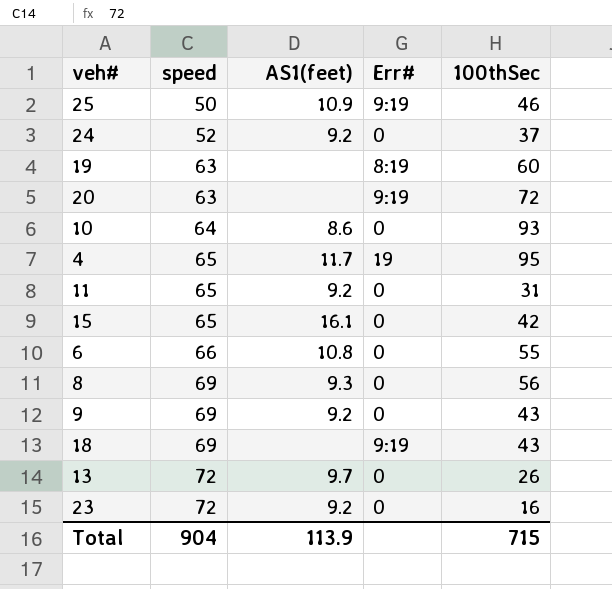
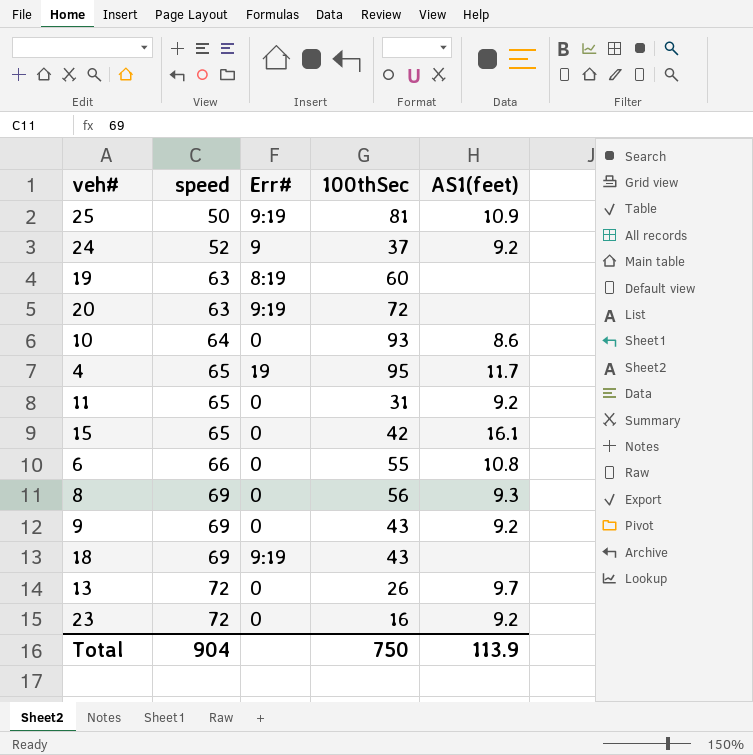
column AS1(feet) | position: 3 -> 5
25 | 100thSec: 46 -> 81
24 | Err#: 0 -> 9
Total | 100thSec: 715 -> 750

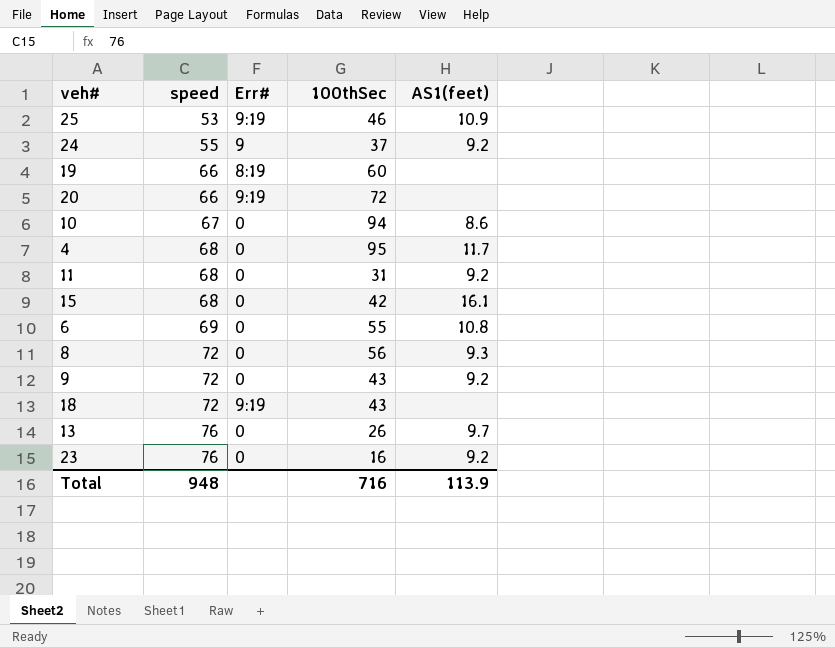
25 | speed: 50 -> 53
25 | 100thSec: 81 -> 46
24 | speed: 52 -> 55
19 | speed: 63 -> 66
20 | speed: 63 -> 66
10 | speed: 64 -> 67
10 | 100thSec: 93 -> 94
4 | speed: 65 -> 68
4 | Err#: 19 -> 0
11 | speed: 65 -> 68
15 | speed: 65 -> 68
6 | speed: 66 -> 69
8 | speed: 69 -> 72
9 | speed: 69 -> 72
18 | speed: 69 -> 72
13 | speed: 72 -> 76
23 | speed: 72 -> 76
Total | speed: 904 -> 948
Total | 100thSec: 750 -> 716

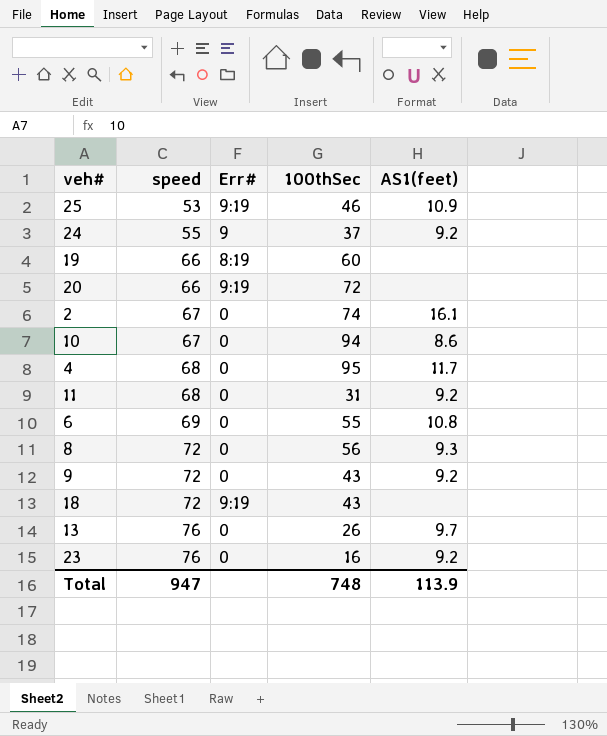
row 15: 68 | 0 | 42 | 16.1 -> none
row 2: none -> 67 | 0 | 74 | 16.1
Total | speed: 948 -> 947
Total | 100thSec: 716 -> 748

